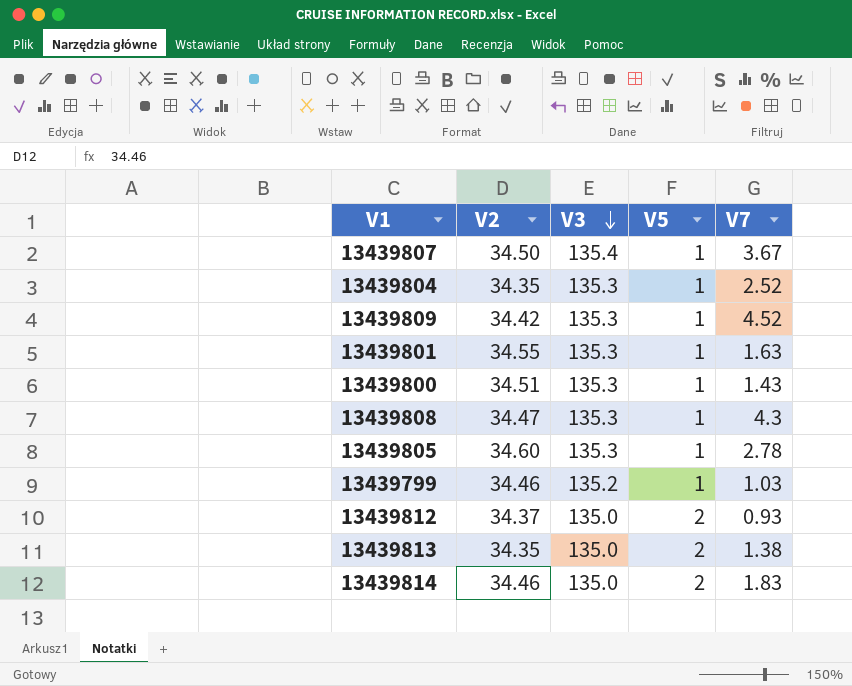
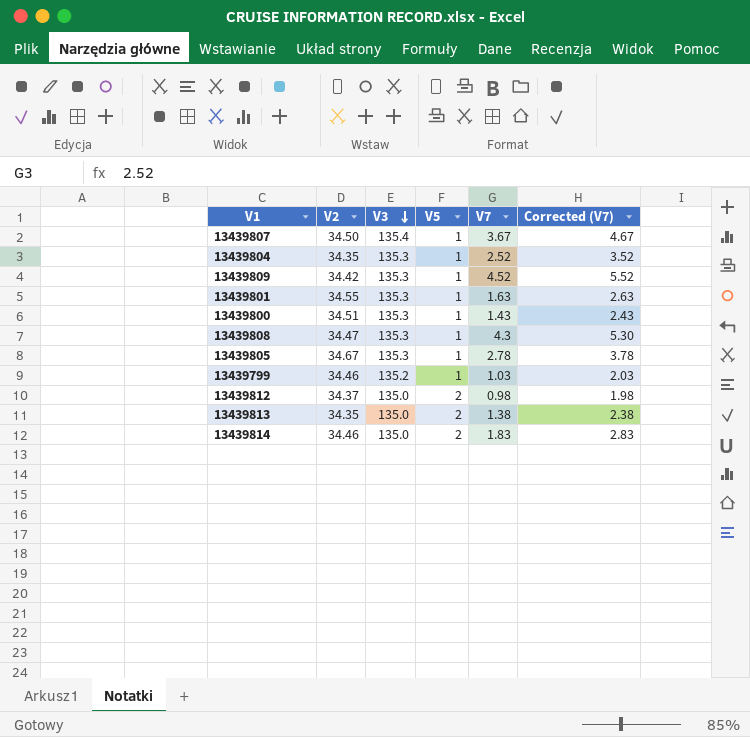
column Corrected (V7) | formula: none -> [V7] + 1
13439805 | V2: 34.60 -> 34.67
13439812 | V7: 0.93 -> 0.98

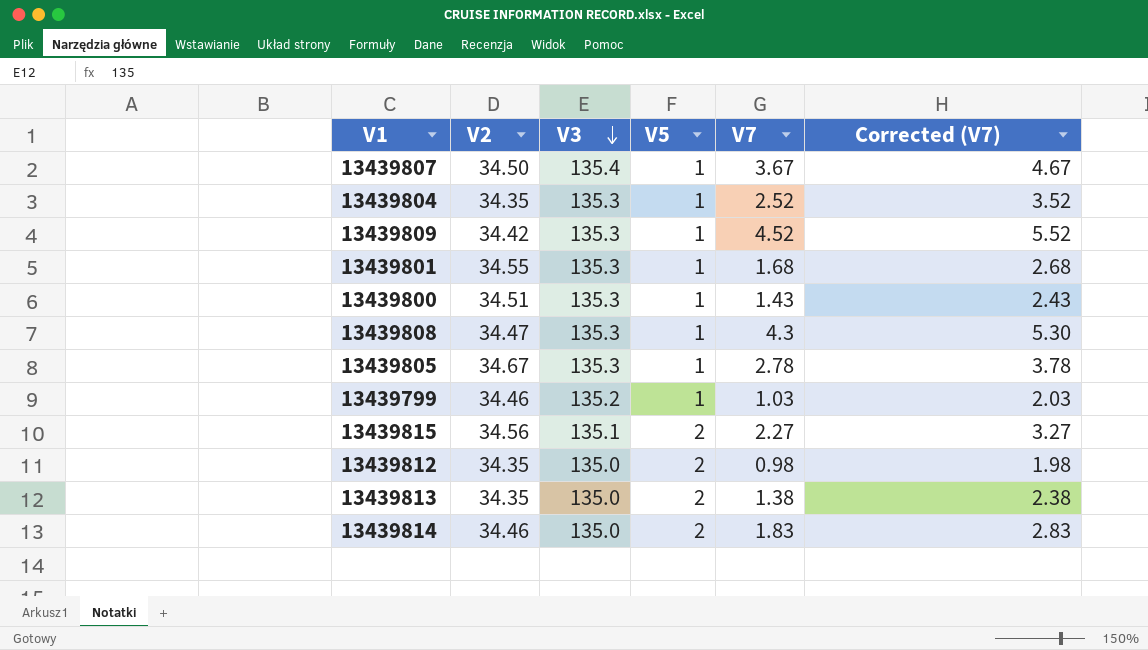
13439801 | V7: 1.63 -> 1.68
13439801 | Corrected (V7): 2.63 -> 2.68
row 13439815: none -> 34.56 | 135.1 | 2 | 2.27 | 3.27
13439812 | V2: 34.37 -> 34.35

